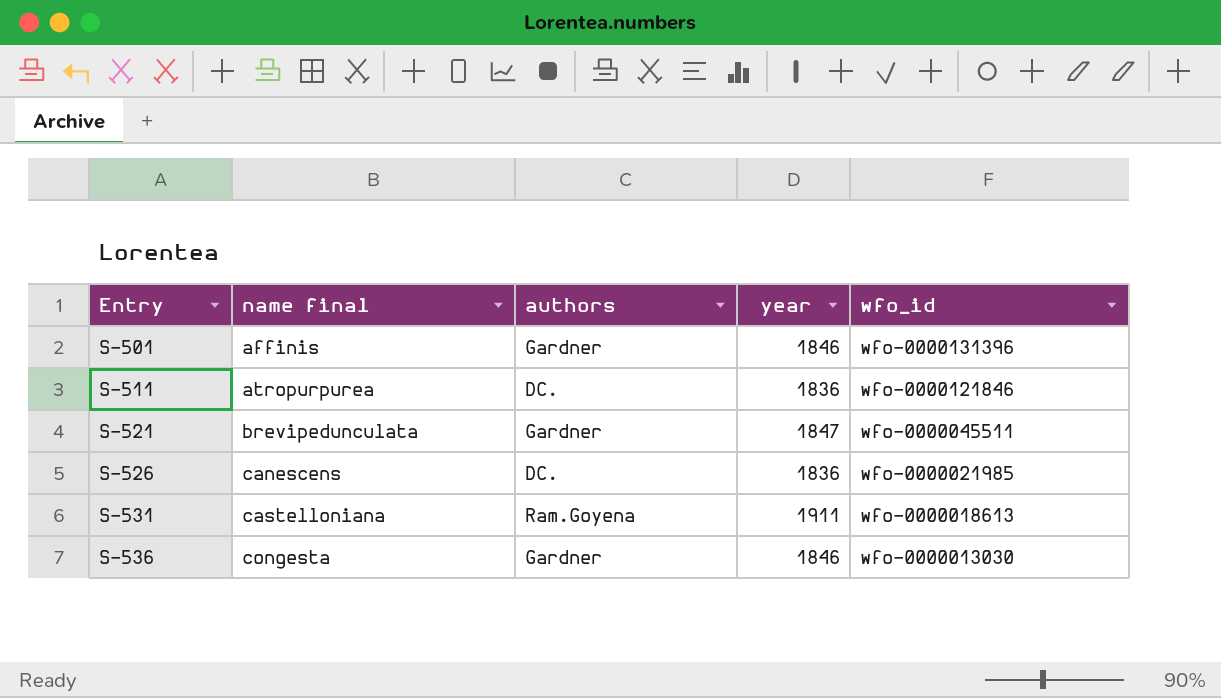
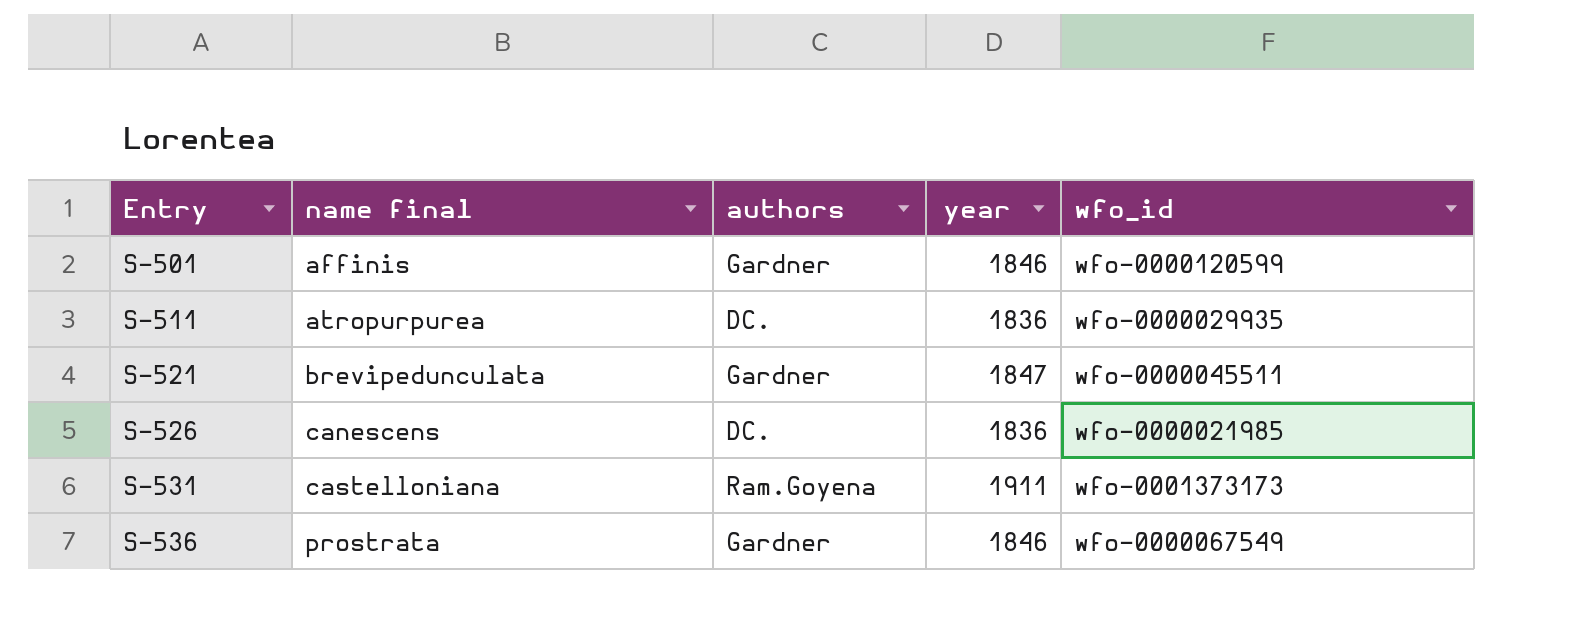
S-501 | wfo_id: wfo-0000131396 -> wfo-0000120599
S-511 | wfo_id: wfo-0000121846 -> wfo-0000029935
S-531 | wfo_id: wfo-0000018613 -> wfo-0001373173
S-536 | name final: congesta -> prostrata
S-536 | wfo_id: wfo-0000013030 -> wfo-0000067549

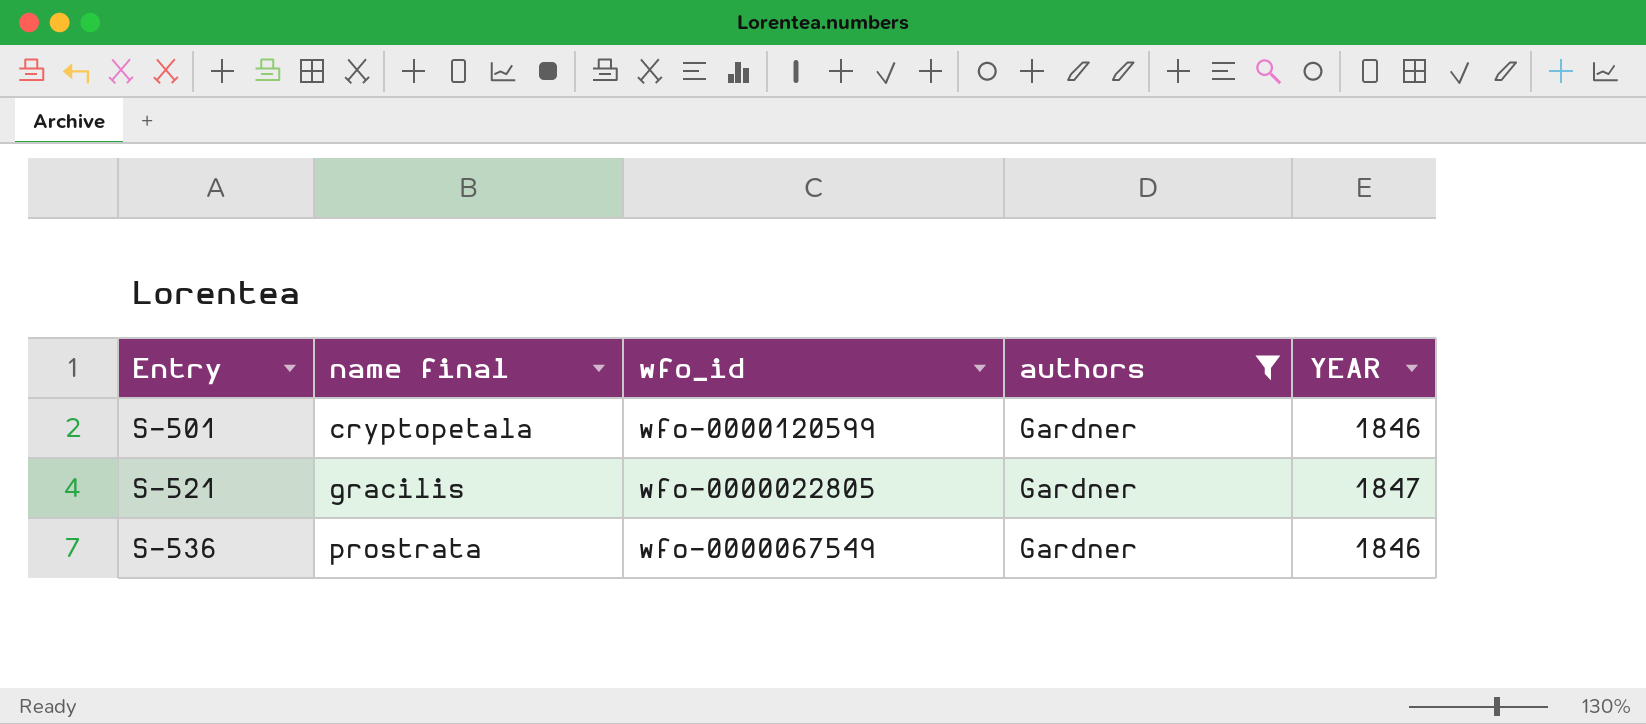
filter: none -> authors = Gardner
column wfo_id | position: 5 -> 3
column name: year -> YEAR
S-501 | name final: affinis -> cryptopetala
S-521 | name final: brevipedunculata -> gracilis
S-521 | wfo_id: wfo-0000045511 -> wfo-0000022805

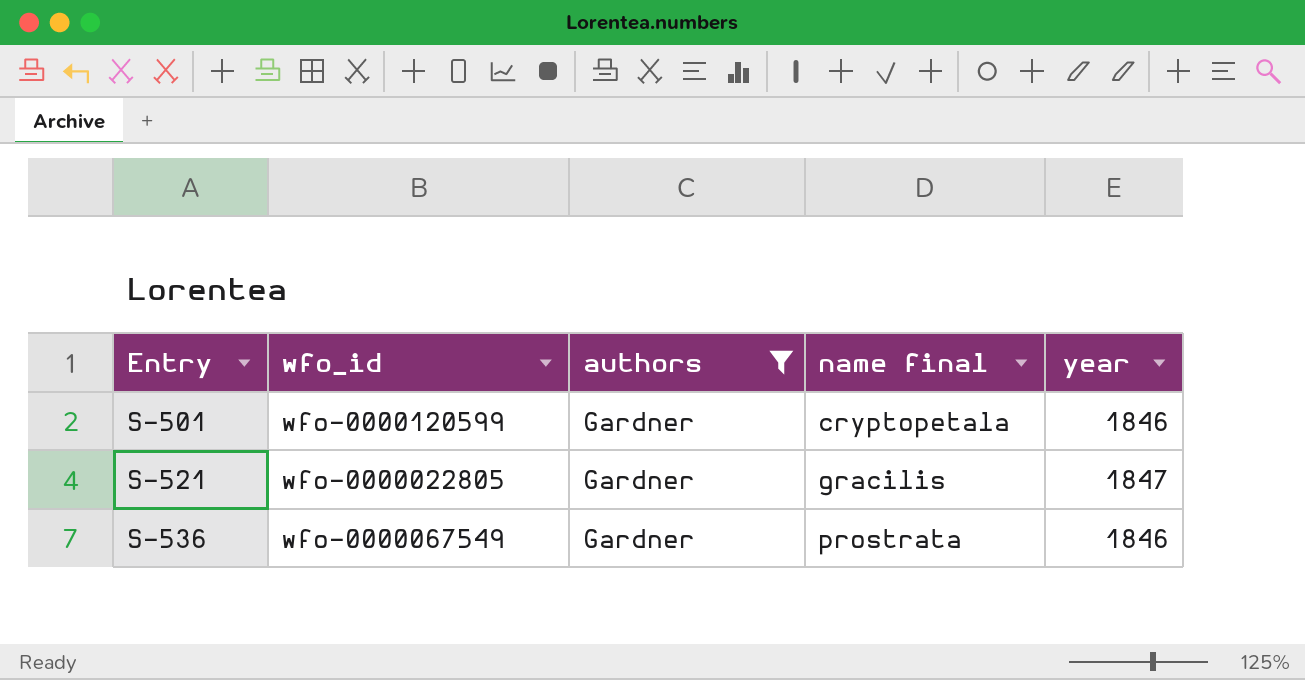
column name final | position: 2 -> 4
column name: YEAR -> year

